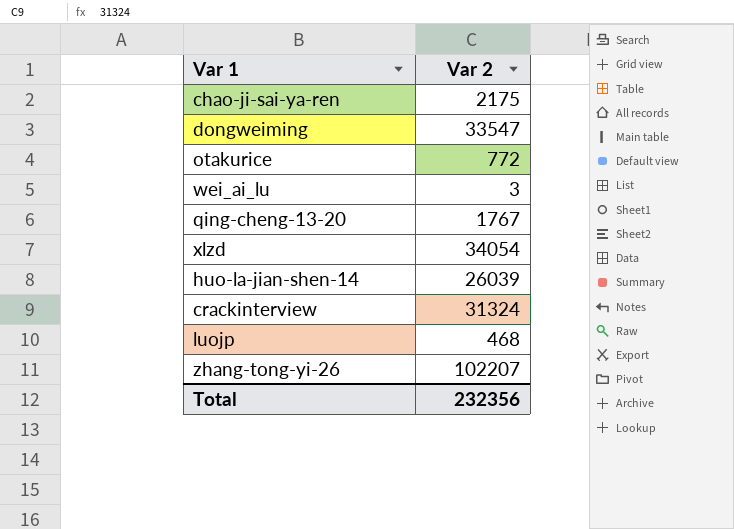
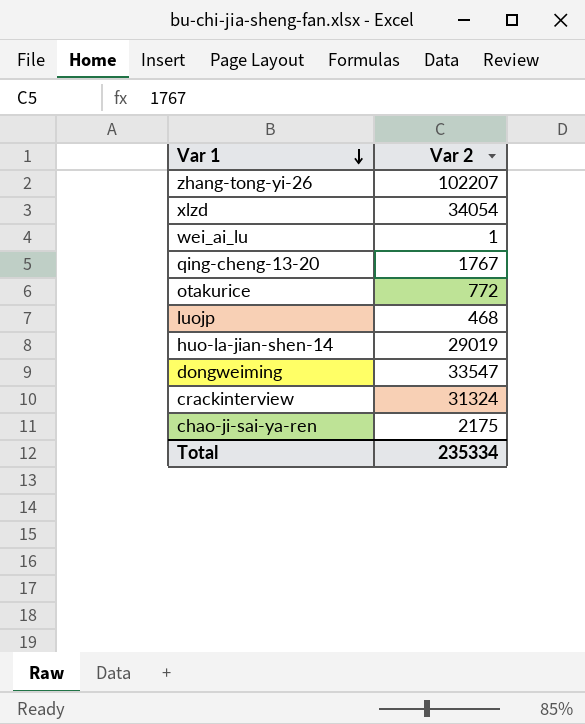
row order: none -> Var 1 descending
wei_ai_lu | Var 2: 3 -> 1
huo-la-jian-shen-14 | Var 2: 26039 -> 29019
Total | Var 2: 232356 -> 235334

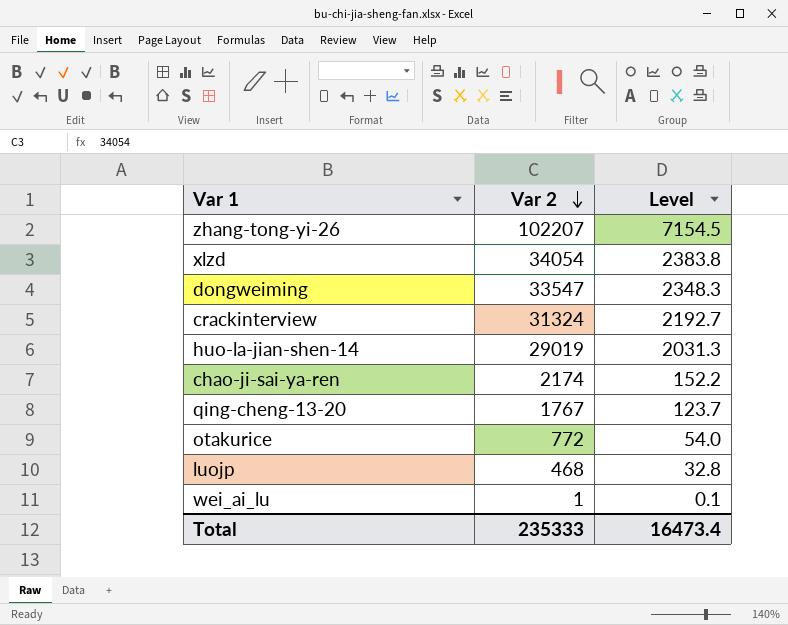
row order: Var 1 descending -> Var 2 descending
column Level | formula: none -> [Var 2] * 0.07
chao-ji-sai-ya-ren | Var 2: 2175 -> 2174
Total | Var 2: 235334 -> 235333

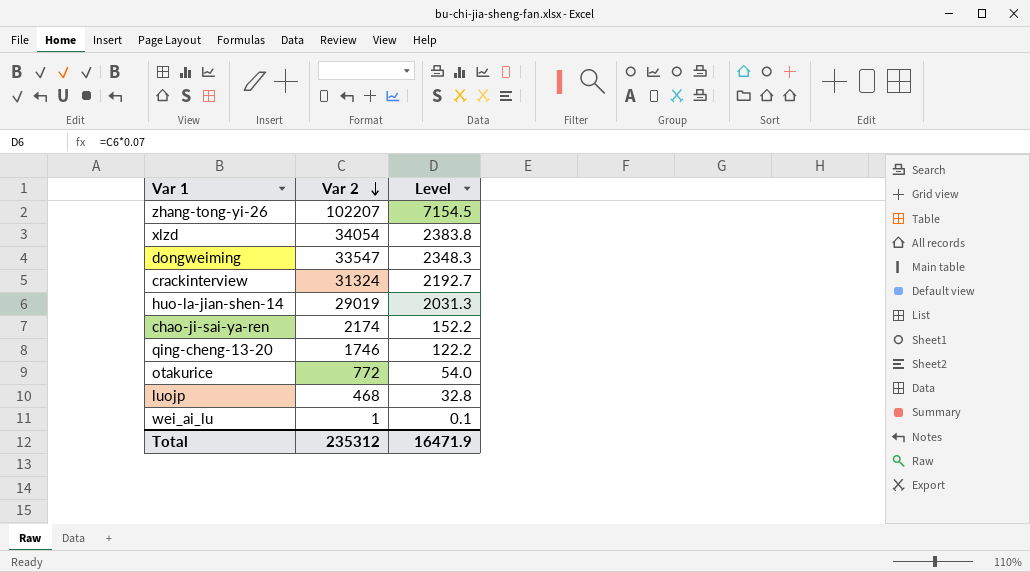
qing-cheng-13-20 | Var 2: 1767 -> 1746
qing-cheng-13-20 | Level: 123.7 -> 122.2
Total | Var 2: 235333 -> 235312
Total | Level: 16473.4 -> 16471.9

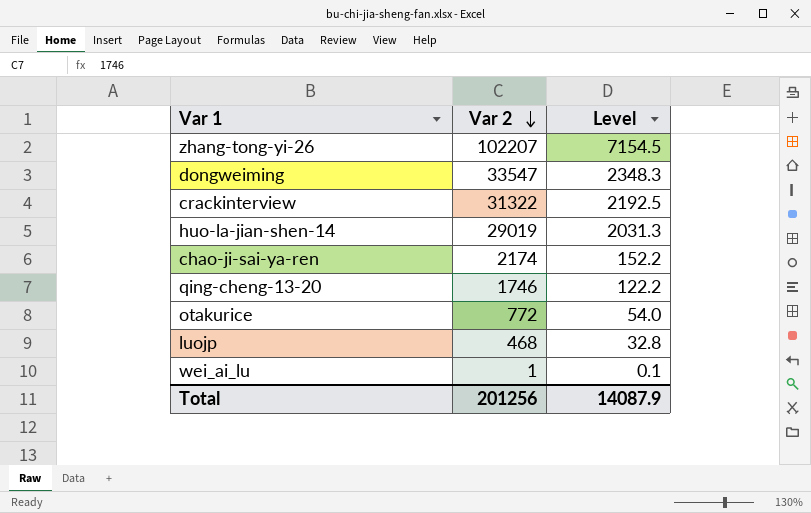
row xlzd: 34054 | 2383.8 -> none
crackinterview | Var 2: 31324 -> 31322
crackinterview | Level: 2192.7 -> 2192.5
Total | Var 2: 235312 -> 201256
Total | Level: 16471.9 -> 14087.9

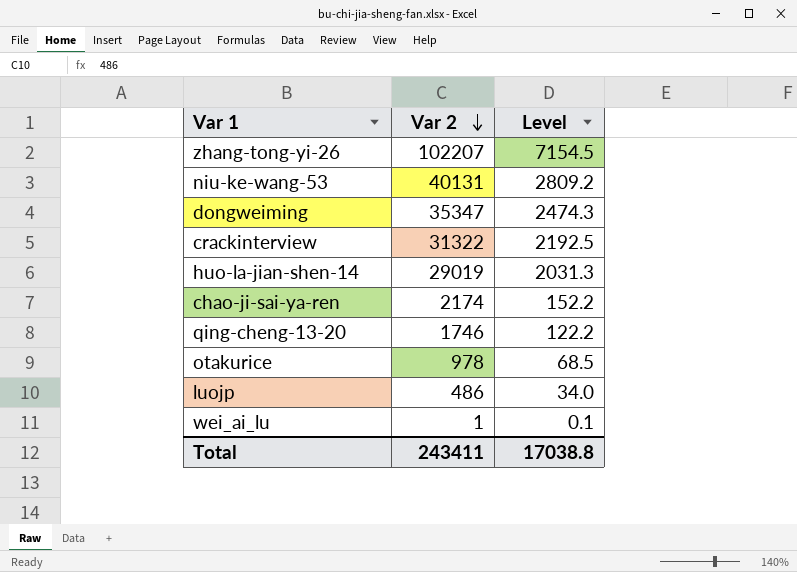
row niu-ke-wang-53: none -> 40131 | 2809.2
dongweiming | Var 2: 33547 -> 35347
dongweiming | Level: 2348.3 -> 2474.3
otakurice | Var 2: 772 -> 978
otakurice | Level: 54.0 -> 68.5
luojp | Var 2: 468 -> 486
luojp | Level: 32.8 -> 34.0
Total | Var 2: 201256 -> 243411
Total | Level: 14087.9 -> 17038.8

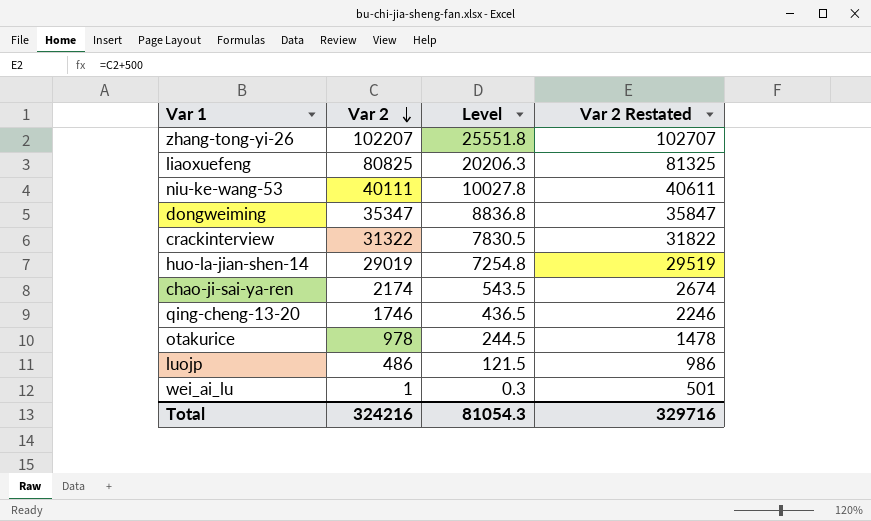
column Level | formula: [Var 2] * 0.07 -> [Var 2] * 0.25
column Var 2 Restated | formula: none -> [Var 2] + 500
row liaoxuefeng: none -> 80825 | 20206.3 | 81325
niu-ke-wang-53 | Var 2: 40131 -> 40111
Total | Var 2: 243411 -> 324216
Total | Level: 17038.8 -> 81054.3

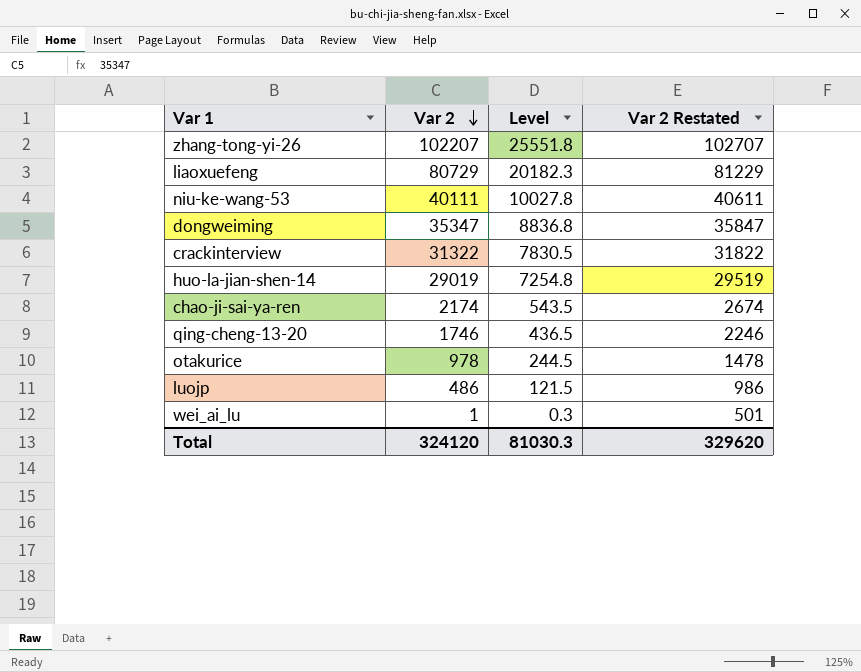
liaoxuefeng | Var 2: 80825 -> 80729
liaoxuefeng | Level: 20206.3 -> 20182.3
liaoxuefeng | Var 2 Restated: 81325 -> 81229
Total | Var 2: 324216 -> 324120
Total | Level: 81054.3 -> 81030.3
Total | Var 2 Restated: 329716 -> 329620

